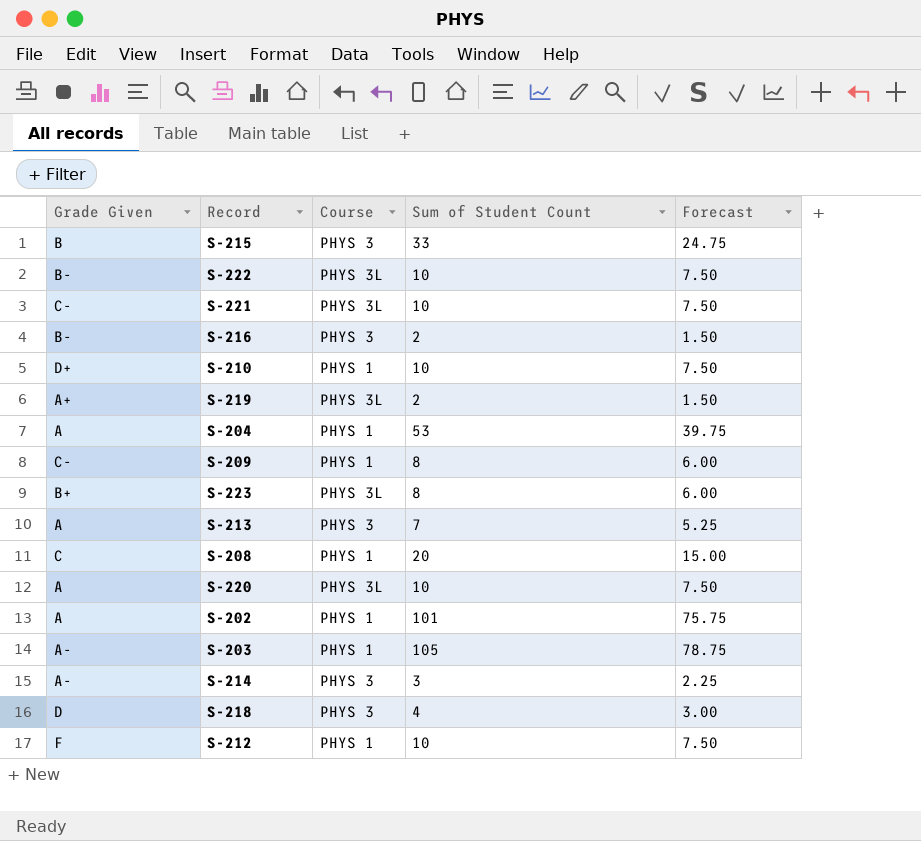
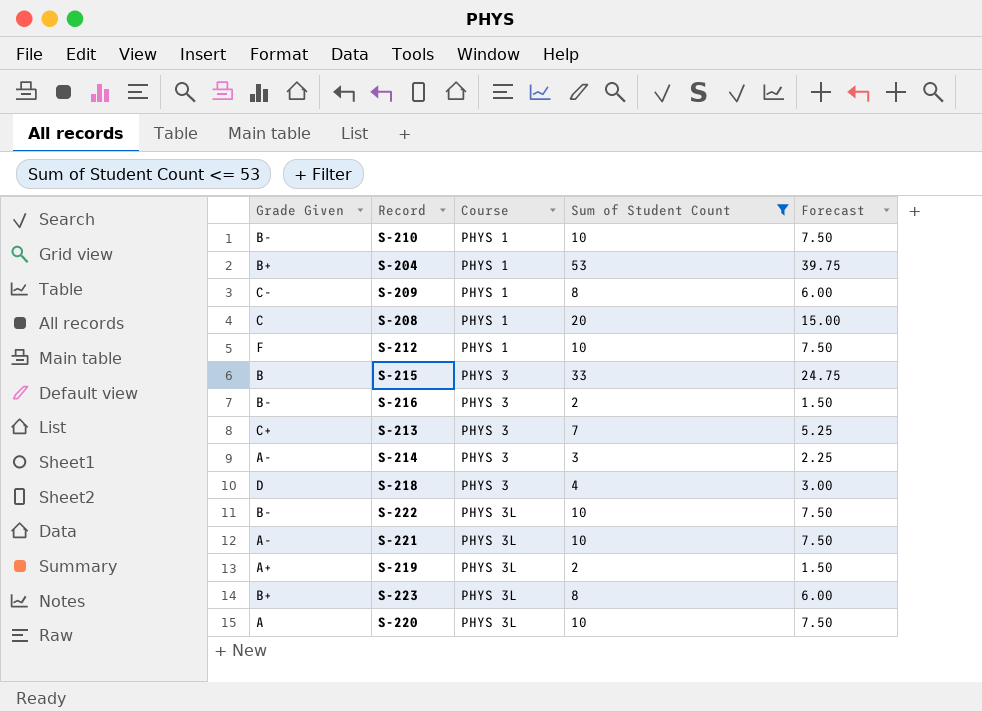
filter: none -> Sum of Student Count <= 53
row order: none -> Course ascending
S-210 | Grade Given: D+ -> B-
S-204 | Grade Given: A -> B+
S-213 | Grade Given: A -> C+
S-221 | Grade Given: C- -> A-

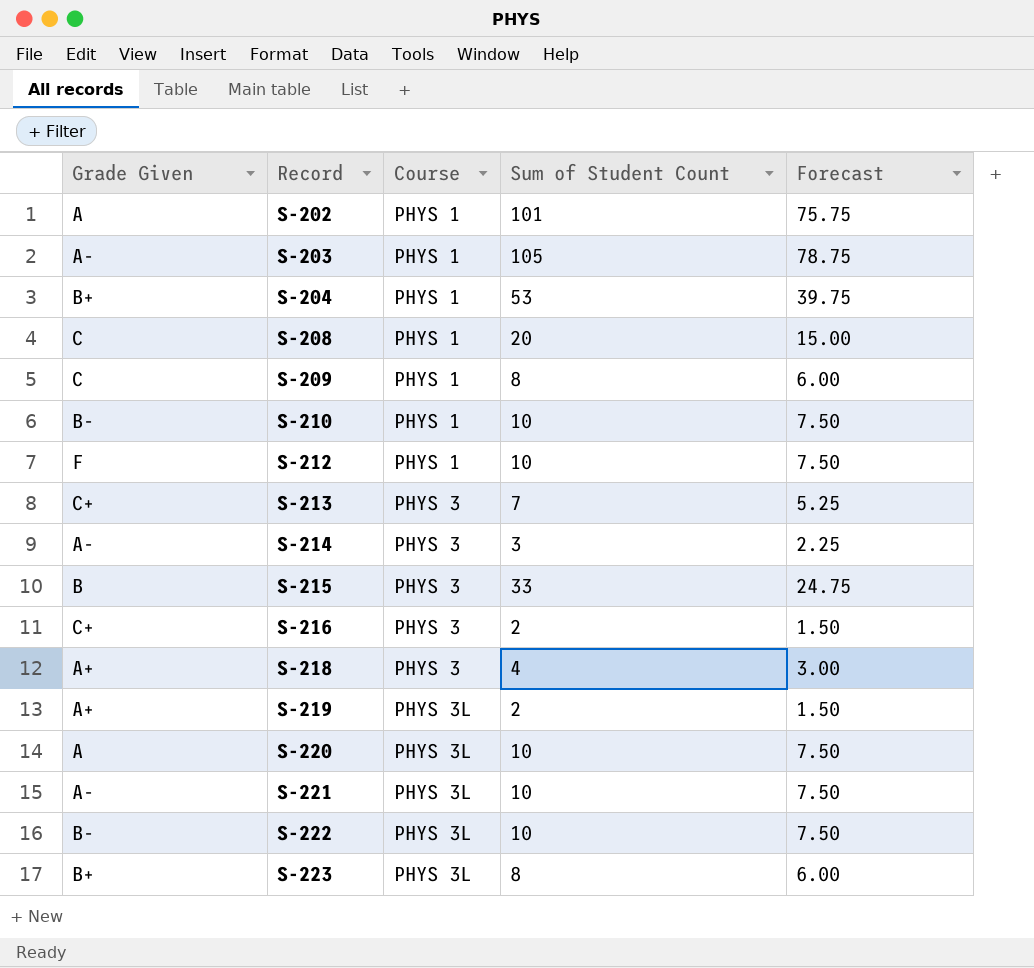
filter: Sum of Student Count <= 53 -> none
row order: Course ascending -> Record ascending
S-209 | Grade Given: C- -> C
S-216 | Grade Given: B- -> C+
S-218 | Grade Given: D -> A+

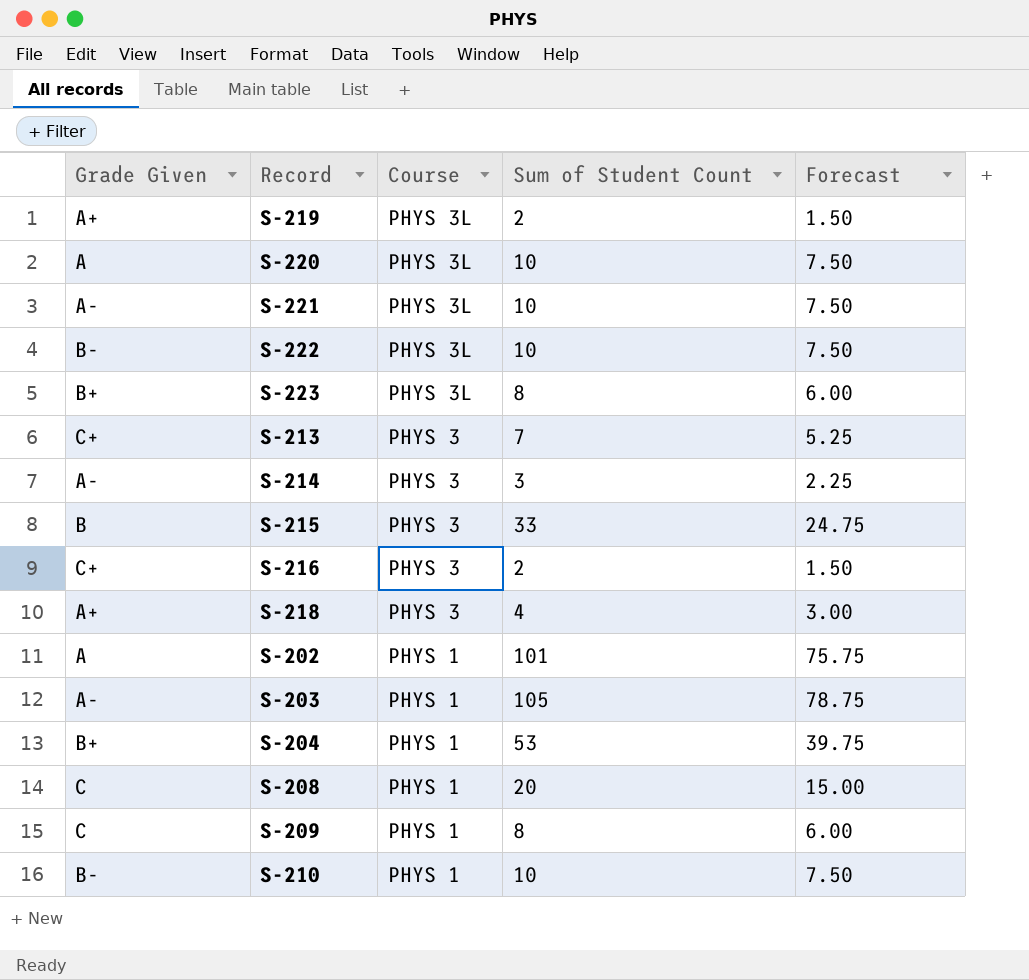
row order: Record ascending -> Course descending
row S-212: F | PHYS 1 | 10 | 7.50 -> none

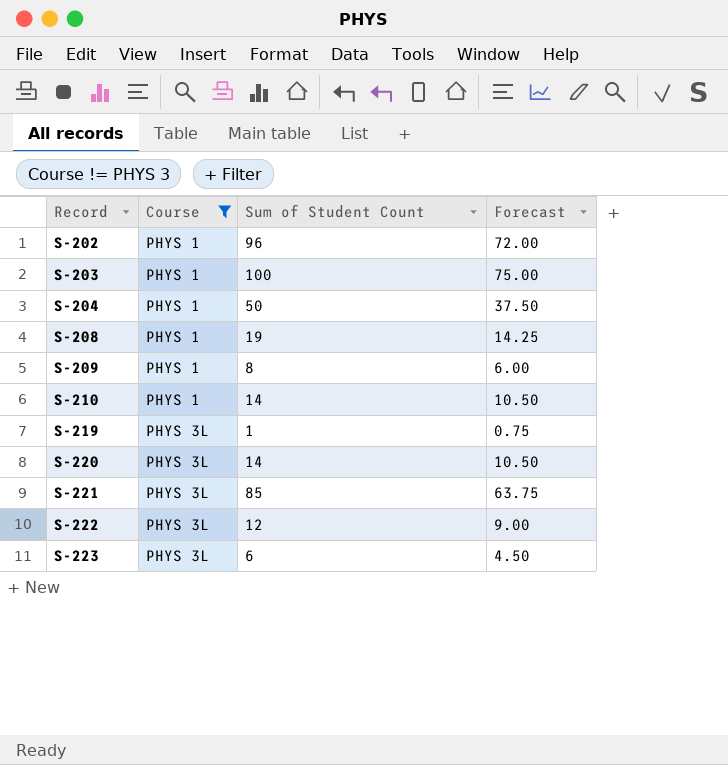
filter: none -> Course != PHYS 3
row order: Course descending -> Record ascending
column Grade Given | position: 1 -> none
S-202 | Sum of Student Count: 101 -> 96
S-202 | Forecast: 75.75 -> 72.00
S-203 | Sum of Student Count: 105 -> 100
S-203 | Forecast: 78.75 -> 75.00
S-204 | Sum of Student Count: 53 -> 50
S-204 | Forecast: 39.75 -> 37.50
S-208 | Sum of Student Count: 20 -> 19
S-208 | Forecast: 15.00 -> 14.25
S-210 | Sum of Student Count: 10 -> 14
S-210 | Forecast: 7.50 -> 10.50
S-219 | Sum of Student Count: 2 -> 1
S-219 | Forecast: 1.50 -> 0.75
S-220 | Sum of Student Count: 10 -> 14
S-220 | Forecast: 7.50 -> 10.50
S-221 | Sum of Student Count: 10 -> 85
S-221 | Forecast: 7.50 -> 63.75
S-222 | Sum of Student Count: 10 -> 12
S-222 | Forecast: 7.50 -> 9.00
S-223 | Sum of Student Count: 8 -> 6
S-223 | Forecast: 6.00 -> 4.50

